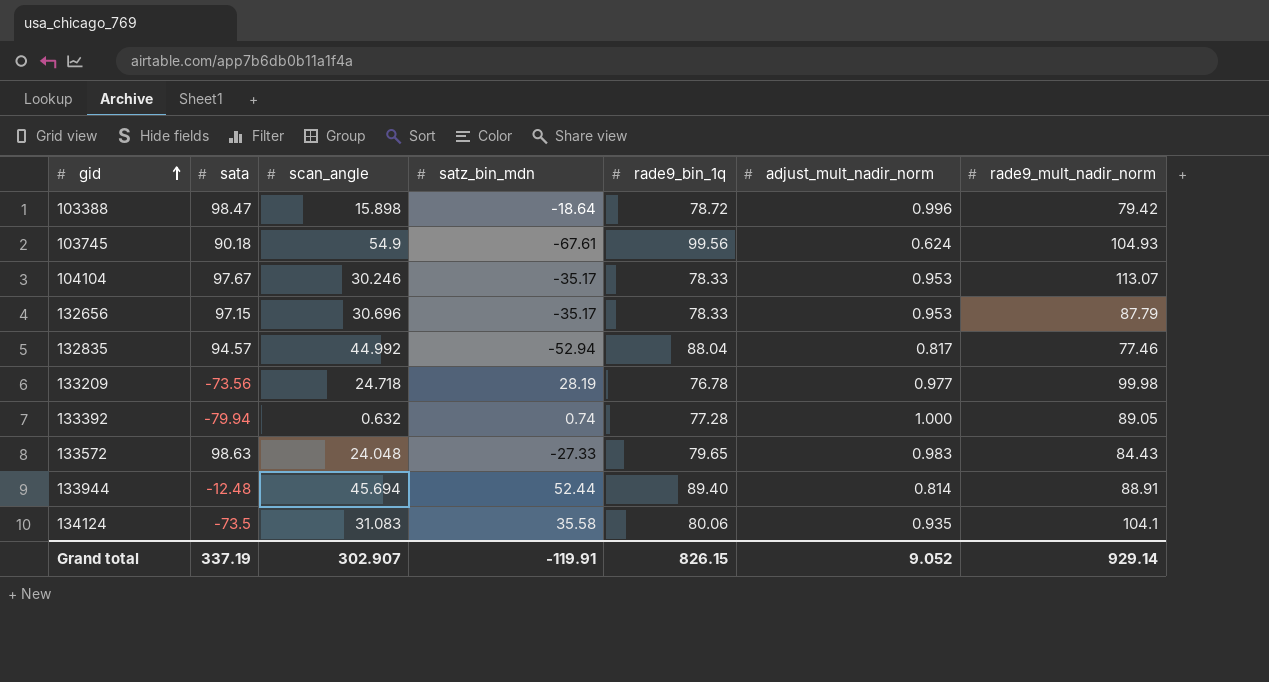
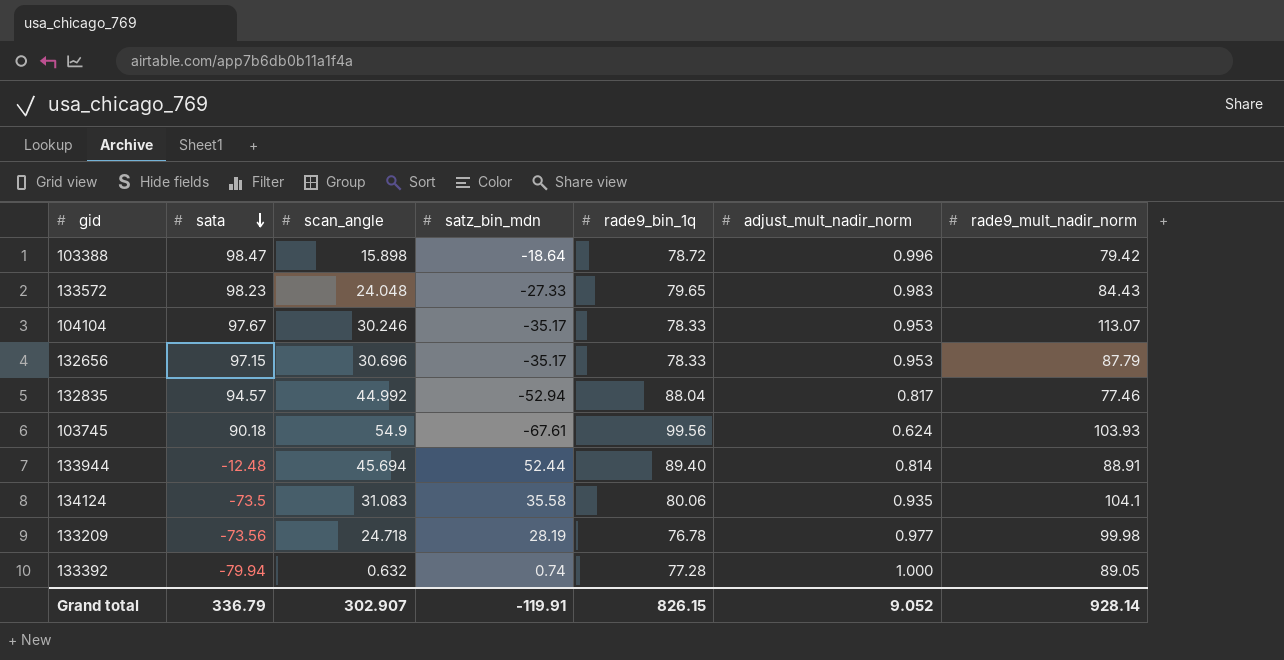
row order: gid ascending -> sata descending
133572 | sata: 98.63 -> 98.23
103745 | rade9_mult_nadir_norm: 104.93 -> 103.93
Grand total | sata: 337.19 -> 336.79
Grand total | rade9_mult_nadir_norm: 929.14 -> 928.14

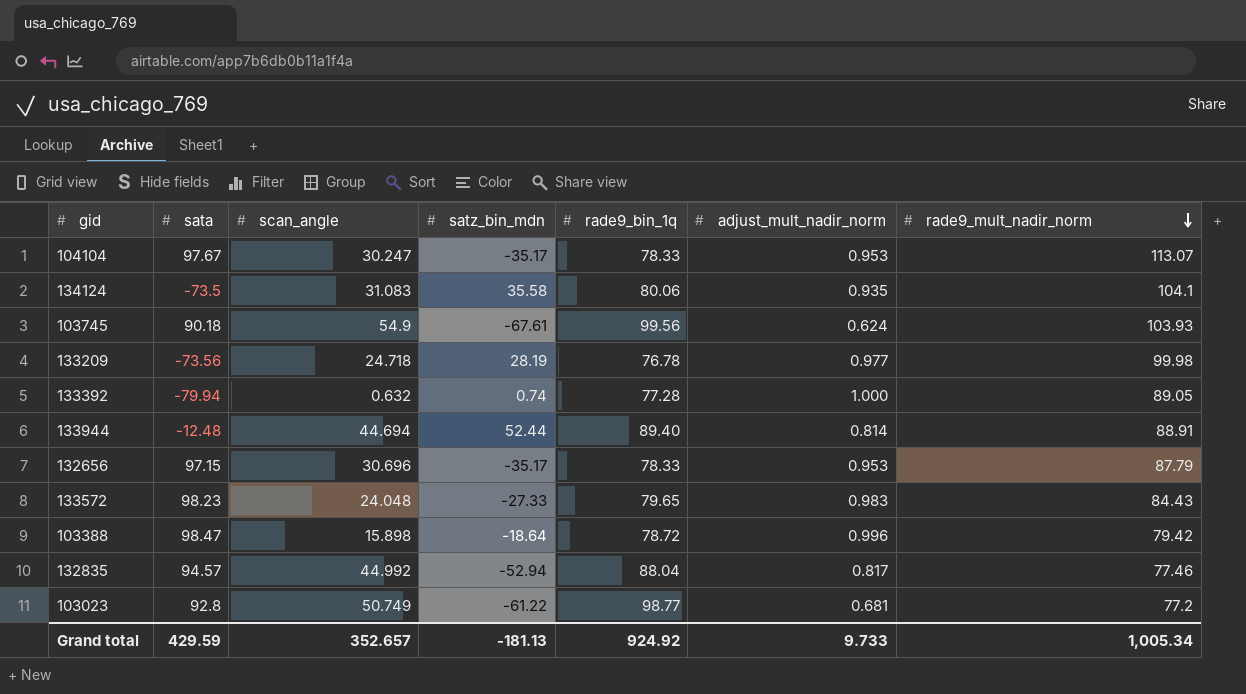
row order: sata descending -> rade9_mult_nadir_norm descending
104104 | scan_angle: 30.246 -> 30.247
133944 | scan_angle: 45.694 -> 44.694
row 103023: none -> 92.8 | 50.749 | -61.22 | 98.77 | 0.681 | 77.2
Grand total | sata: 336.79 -> 429.59
Grand total | scan_angle: 302.907 -> 352.657
Grand total | satz_bin_mdn: -119.91 -> -181.13
Grand total | rade9_bin_1q: 826.15 -> 924.92
Grand total | adjust_mult_nadir_norm: 9.052 -> 9.733
Grand total | rade9_mult_nadir_norm: 928.14 -> 1,005.34

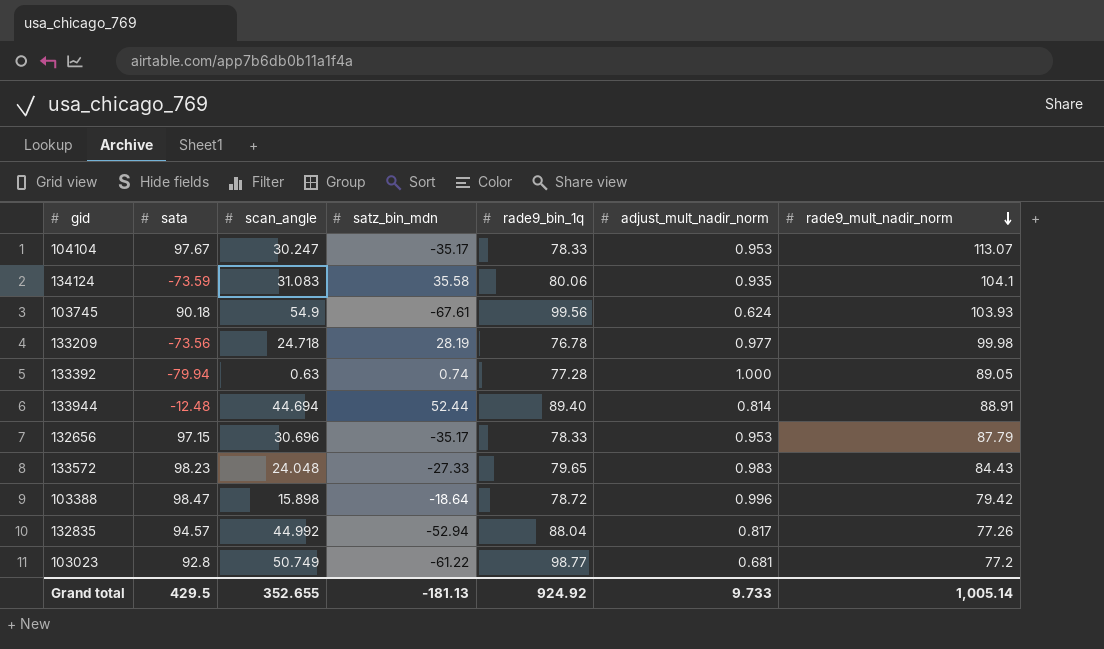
134124 | sata: -73.5 -> -73.59
133392 | scan_angle: 0.632 -> 0.63
132835 | rade9_mult_nadir_norm: 77.46 -> 77.26
Grand total | sata: 429.59 -> 429.5
Grand total | scan_angle: 352.657 -> 352.655
Grand total | rade9_mult_nadir_norm: 1,005.34 -> 1,005.14

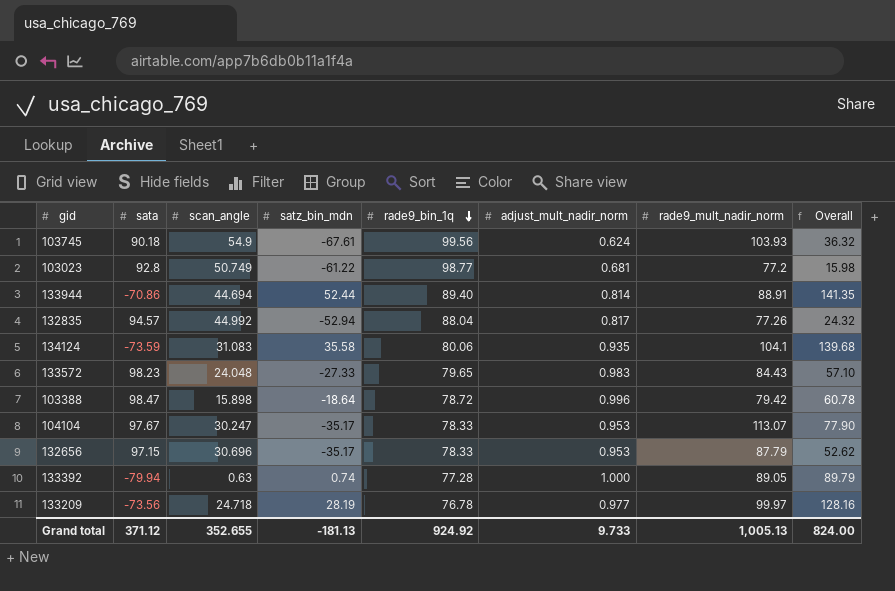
row order: rade9_mult_nadir_norm descending -> rade9_bin_1q descending
column Overall | formula: none -> [satz_bin_mdn] + [rade9_mult_nadir_norm]
133944 | sata: -12.48 -> -70.86
133209 | rade9_mult_nadir_norm: 99.98 -> 99.97
Grand total | sata: 429.5 -> 371.12
Grand total | rade9_mult_nadir_norm: 1,005.14 -> 1,005.13

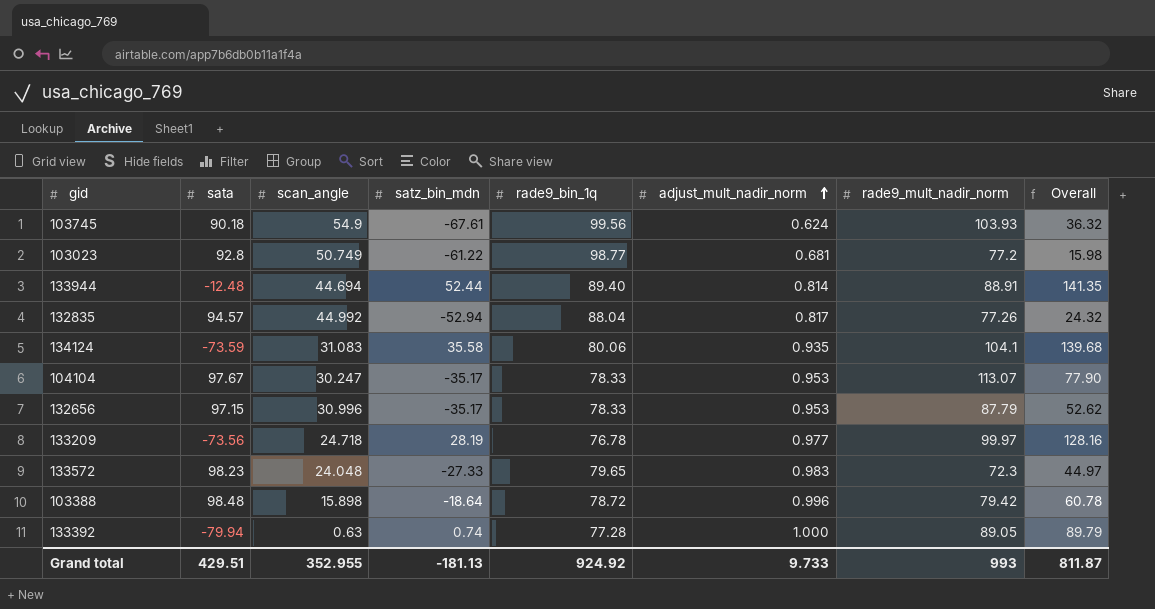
row order: rade9_bin_1q descending -> adjust_mult_nadir_norm ascending
133944 | sata: -70.86 -> -12.48
132656 | scan_angle: 30.696 -> 30.996
133572 | rade9_mult_nadir_norm: 84.43 -> 72.3
133572 | Overall: 57.10 -> 44.97
103388 | sata: 98.47 -> 98.48
Grand total | sata: 371.12 -> 429.51
Grand total | scan_angle: 352.655 -> 352.955
Grand total | rade9_mult_nadir_norm: 1,005.13 -> 993
Grand total | Overall: 824.00 -> 811.87

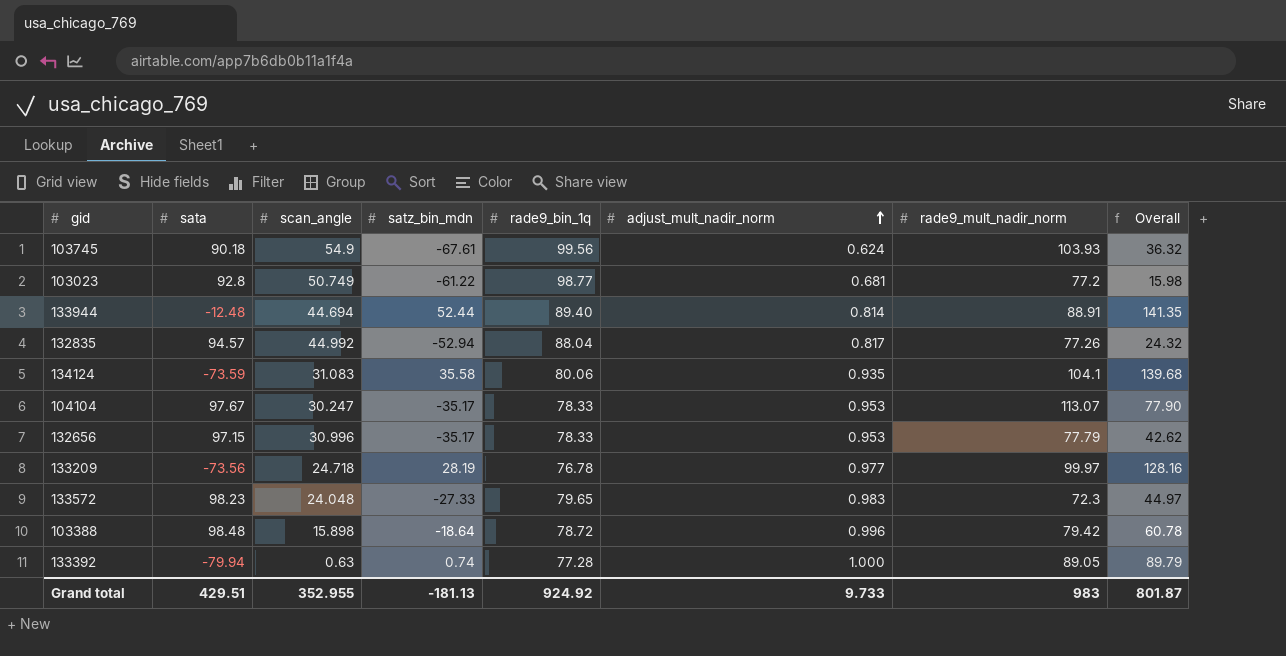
132656 | rade9_mult_nadir_norm: 87.79 -> 77.79
132656 | Overall: 52.62 -> 42.62
Grand total | rade9_mult_nadir_norm: 993 -> 983
Grand total | Overall: 811.87 -> 801.87

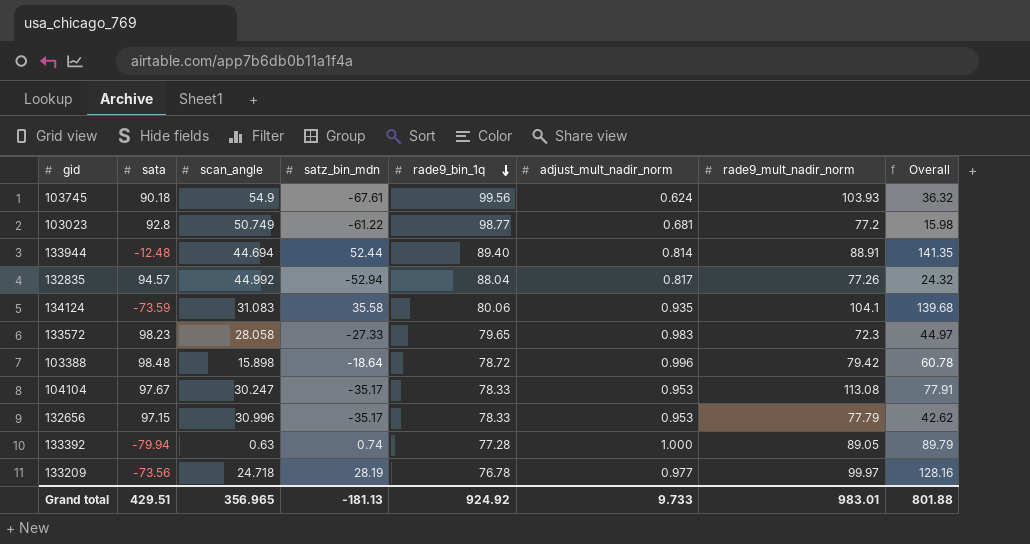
row order: adjust_mult_nadir_norm ascending -> rade9_bin_1q descending
133572 | scan_angle: 24.048 -> 28.058
104104 | rade9_mult_nadir_norm: 113.07 -> 113.08
104104 | Overall: 77.90 -> 77.91
Grand total | scan_angle: 352.955 -> 356.965
Grand total | rade9_mult_nadir_norm: 983 -> 983.01
Grand total | Overall: 801.87 -> 801.88

